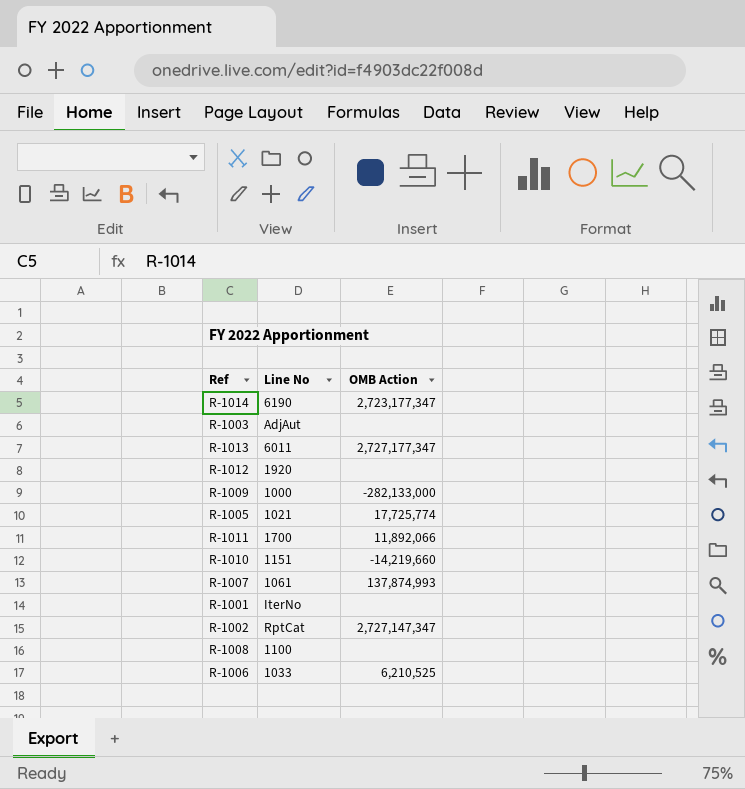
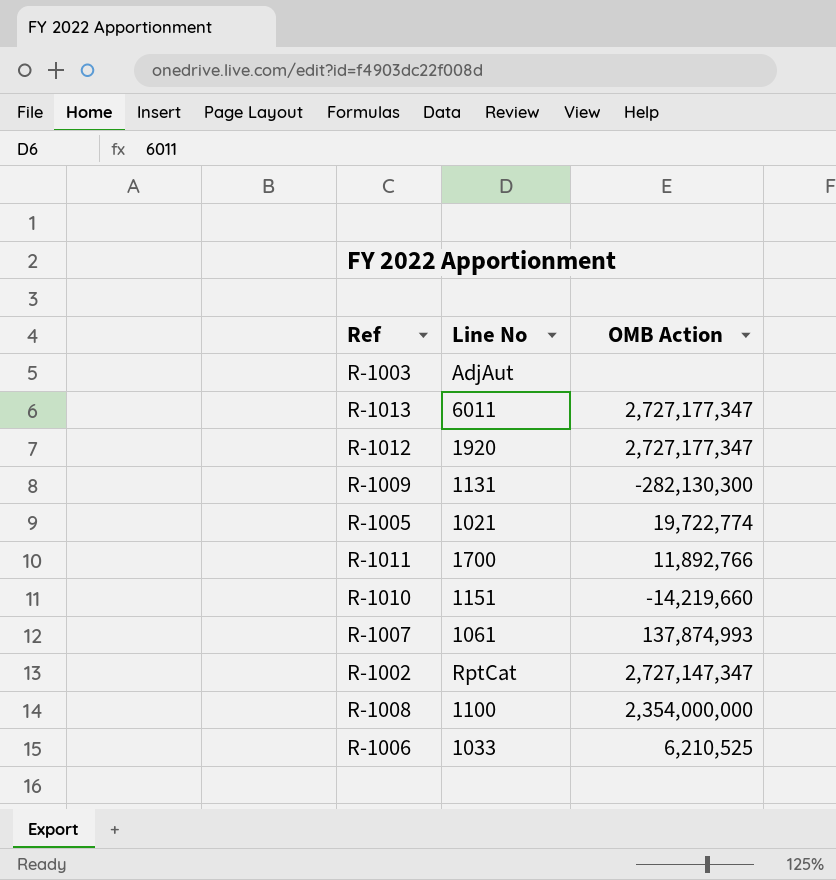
row R-1014: 6190 | 2,723,177,347 -> none
row R-1001: IterNo | none -> none
R-1012 | OMB Action: none -> 2,727,177,347
R-1009 | Line No: 1000 -> 1131
R-1009 | OMB Action: -282,133,000 -> -282,130,300
R-1005 | OMB Action: 17,725,774 -> 19,722,774
R-1011 | OMB Action: 11,892,066 -> 11,892,766
R-1008 | OMB Action: none -> 2,354,000,000

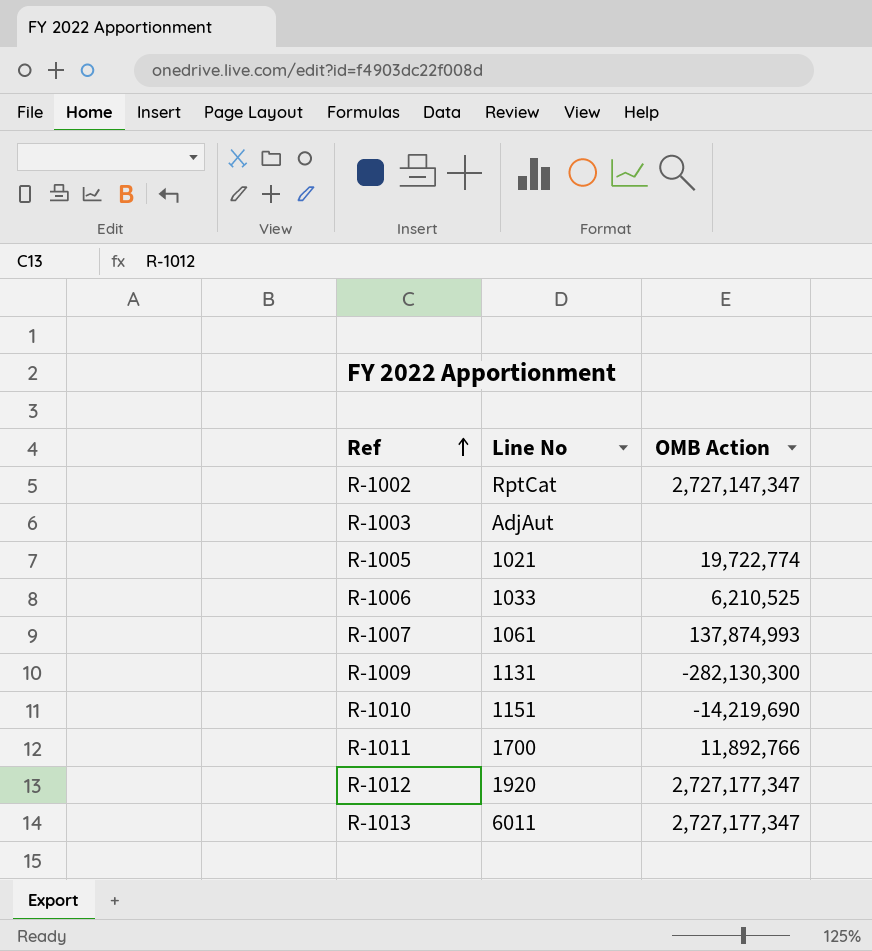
row order: none -> Ref ascending
row R-1008: 1100 | 2,354,000,000 -> none
R-1010 | OMB Action: -14,219,660 -> -14,219,690

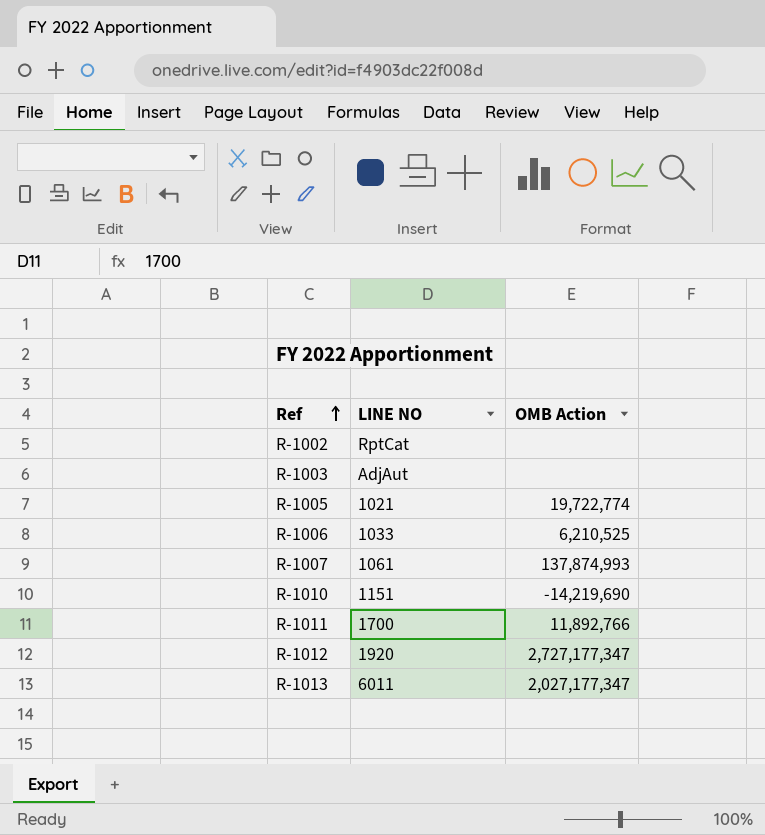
column name: Line No -> LINE NO
row R-1009: 1131 | -282,130,300 -> none
R-1002 | OMB Action: 2,727,147,347 -> none
R-1013 | OMB Action: 2,727,177,347 -> 2,027,177,347

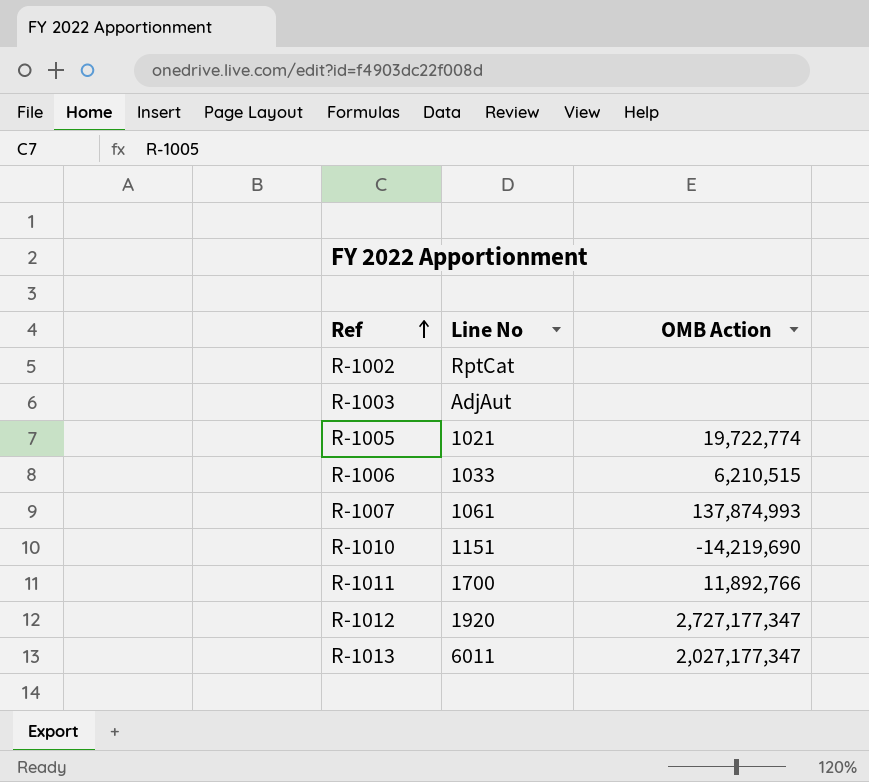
column name: LINE NO -> Line No
R-1006 | OMB Action: 6,210,525 -> 6,210,515

